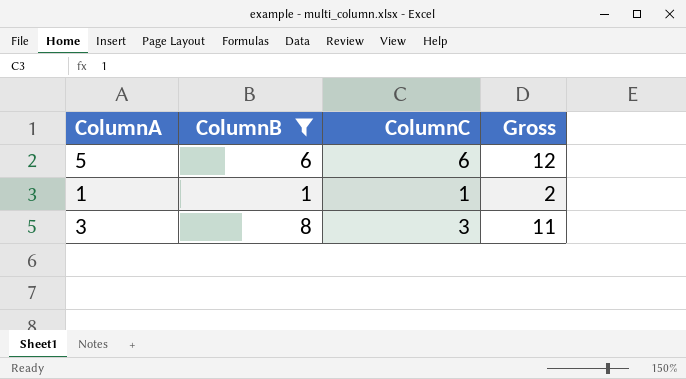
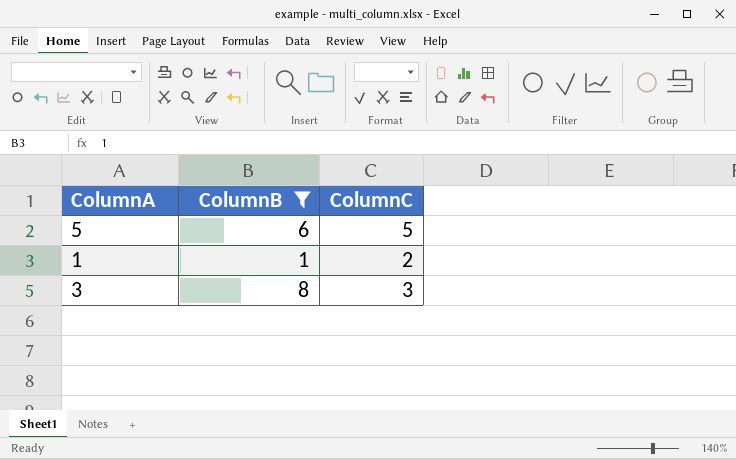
column Gross | formula: [ColumnB] + [ColumnC] -> none
5 | ColumnC: 6 -> 5
1 | ColumnC: 1 -> 2

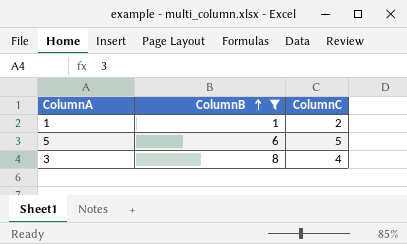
row order: none -> ColumnB ascending
3 | ColumnC: 3 -> 4

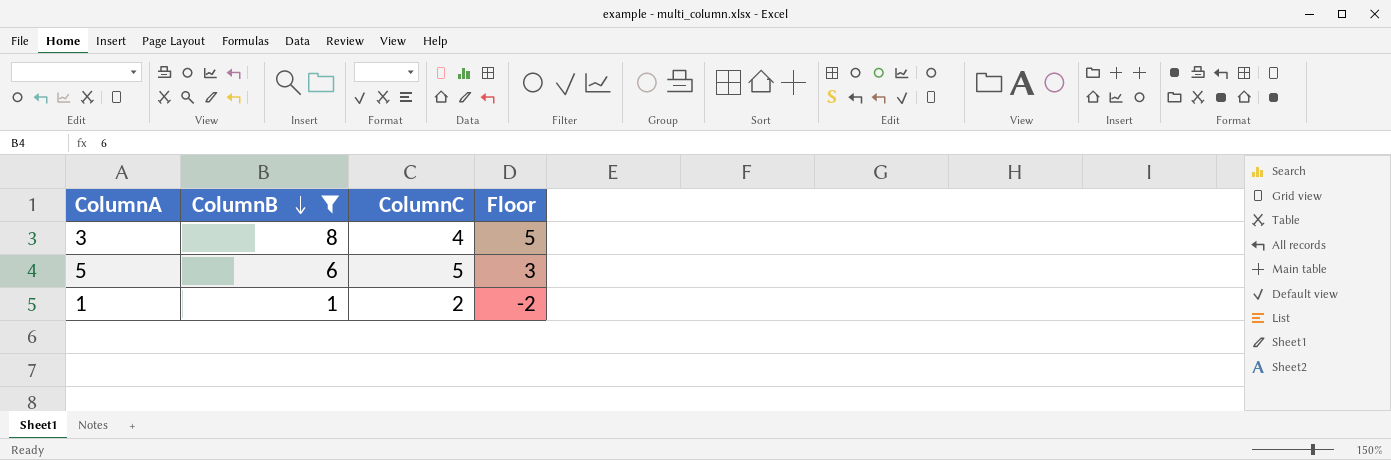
row order: ColumnB ascending -> ColumnB descending
column Floor | formula: none -> [ColumnB] - 3

